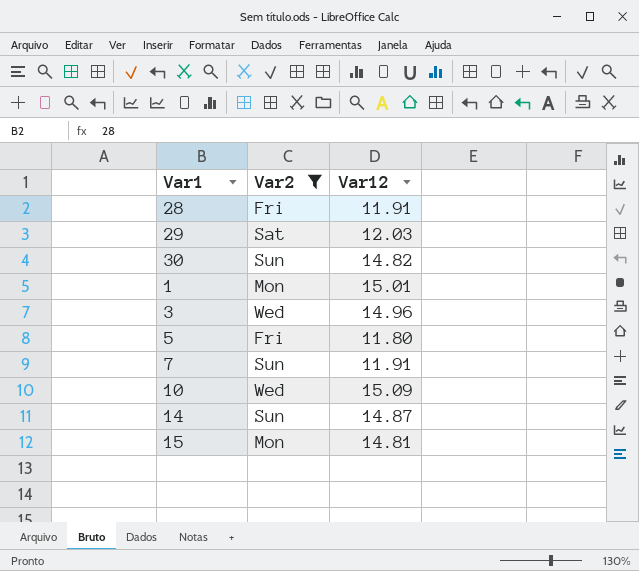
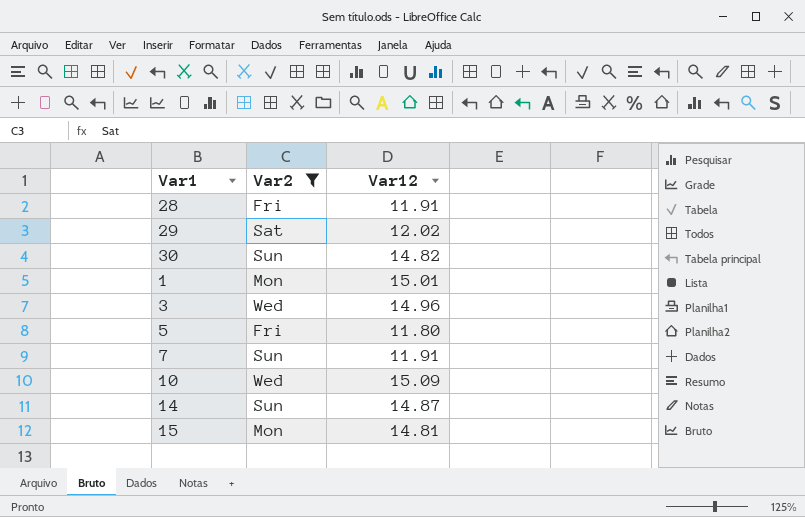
29 | Var12: 12.03 -> 12.02

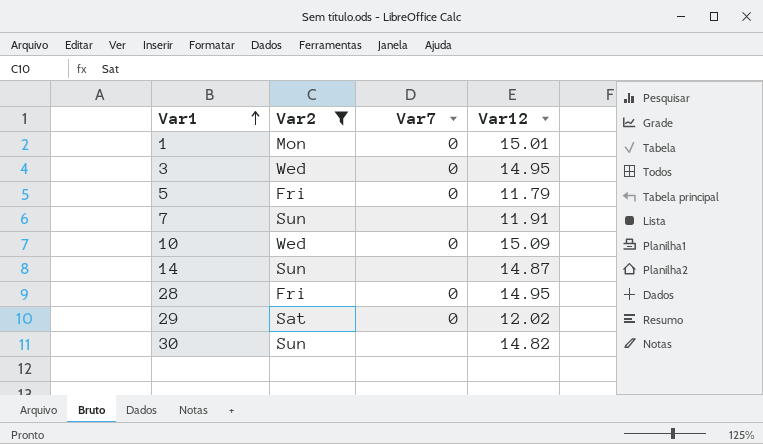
row order: none -> Var1 ascending
column Var7 | position: none -> 3
row 15: Mon | 14.81 -> none
3 | Var12: 14.96 -> 14.95
5 | Var12: 11.80 -> 11.79
28 | Var12: 11.91 -> 14.95

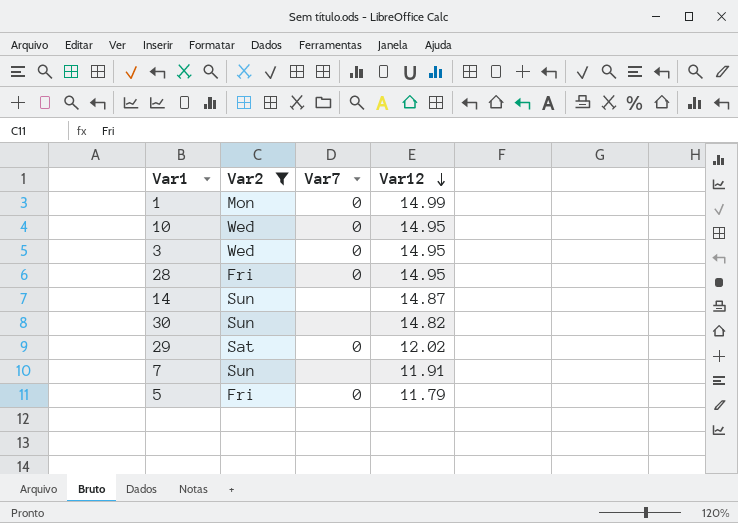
row order: Var1 ascending -> Var12 descending
1 | Var12: 15.01 -> 14.99
10 | Var12: 15.09 -> 14.95

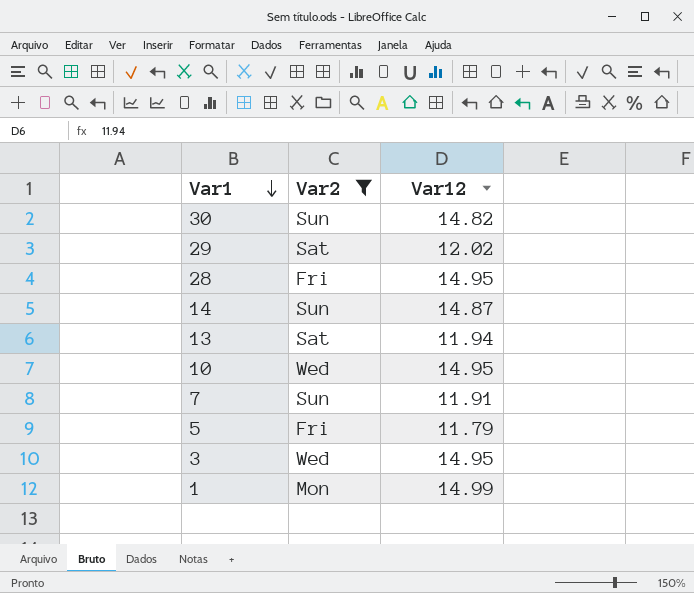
row order: Var12 descending -> Var1 descending
column Var7 | position: 3 -> none
row 13: none -> Sat | 11.94

